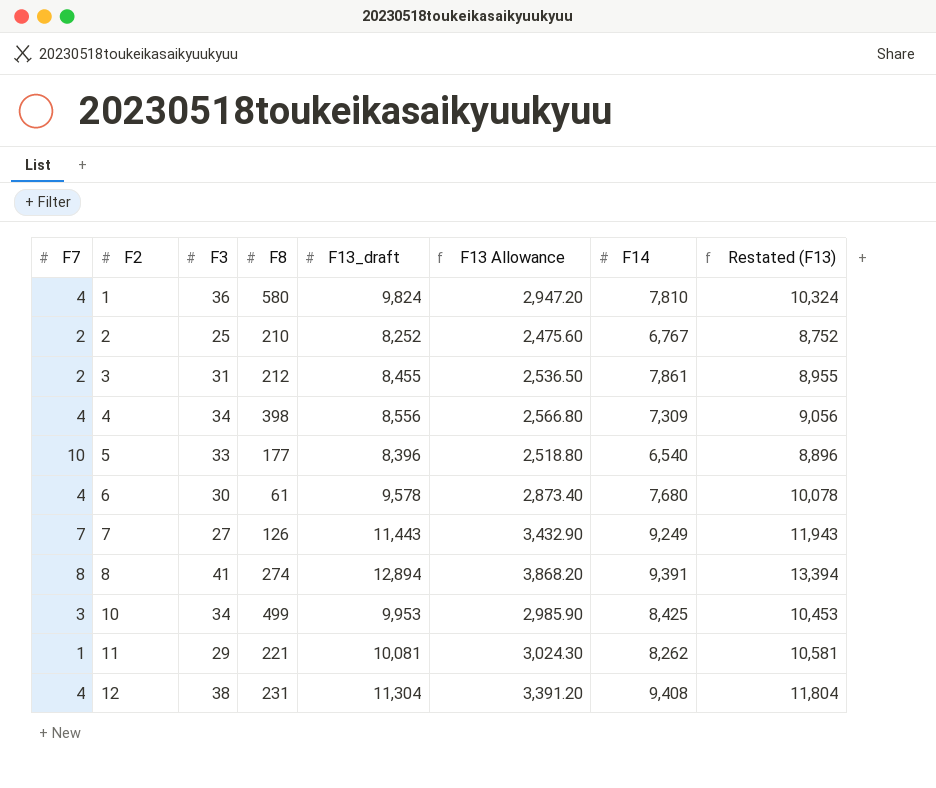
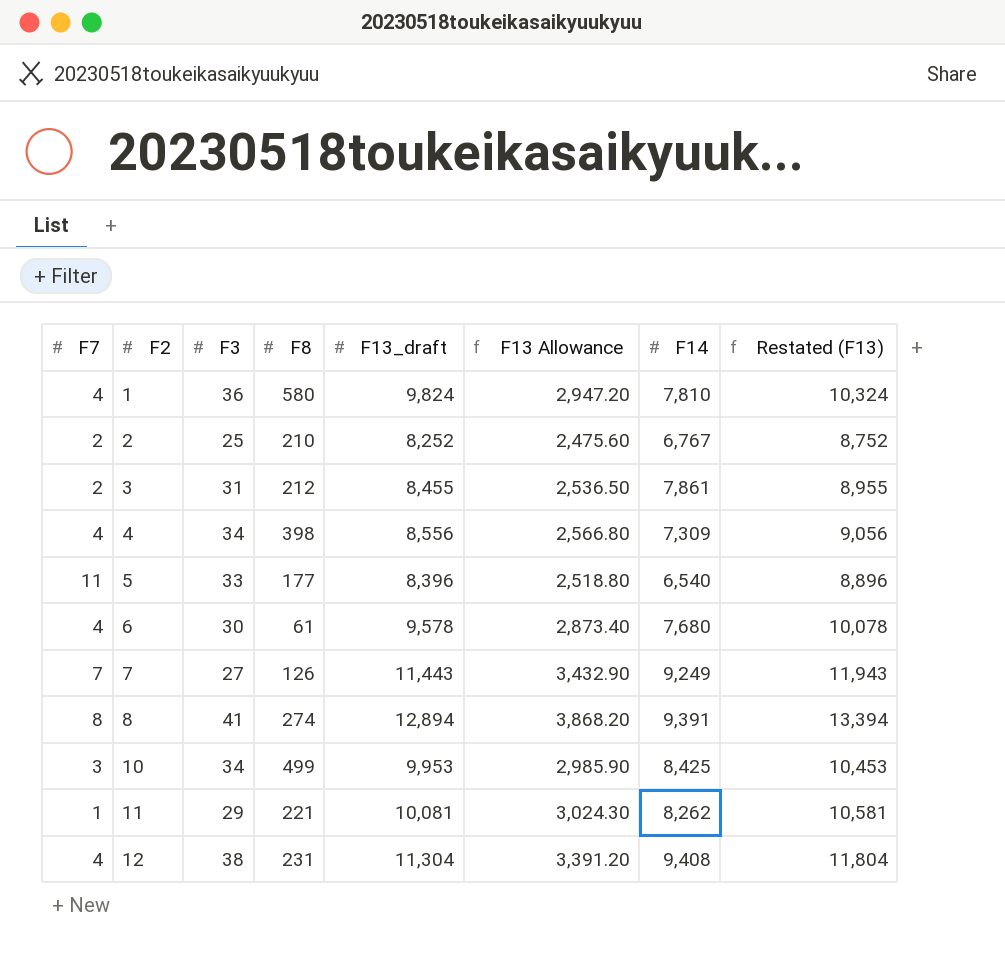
5 | F7: 10 -> 11

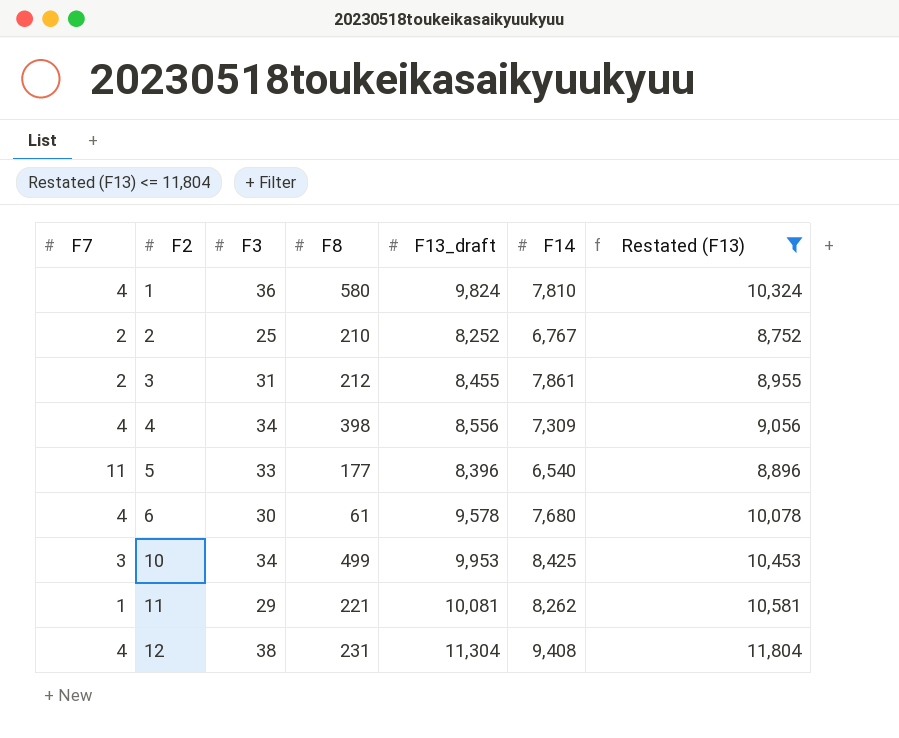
filter: none -> Restated (F13) <= 11,804
column F13 Allowance | formula: [F13_draft] * 0.3 -> none

